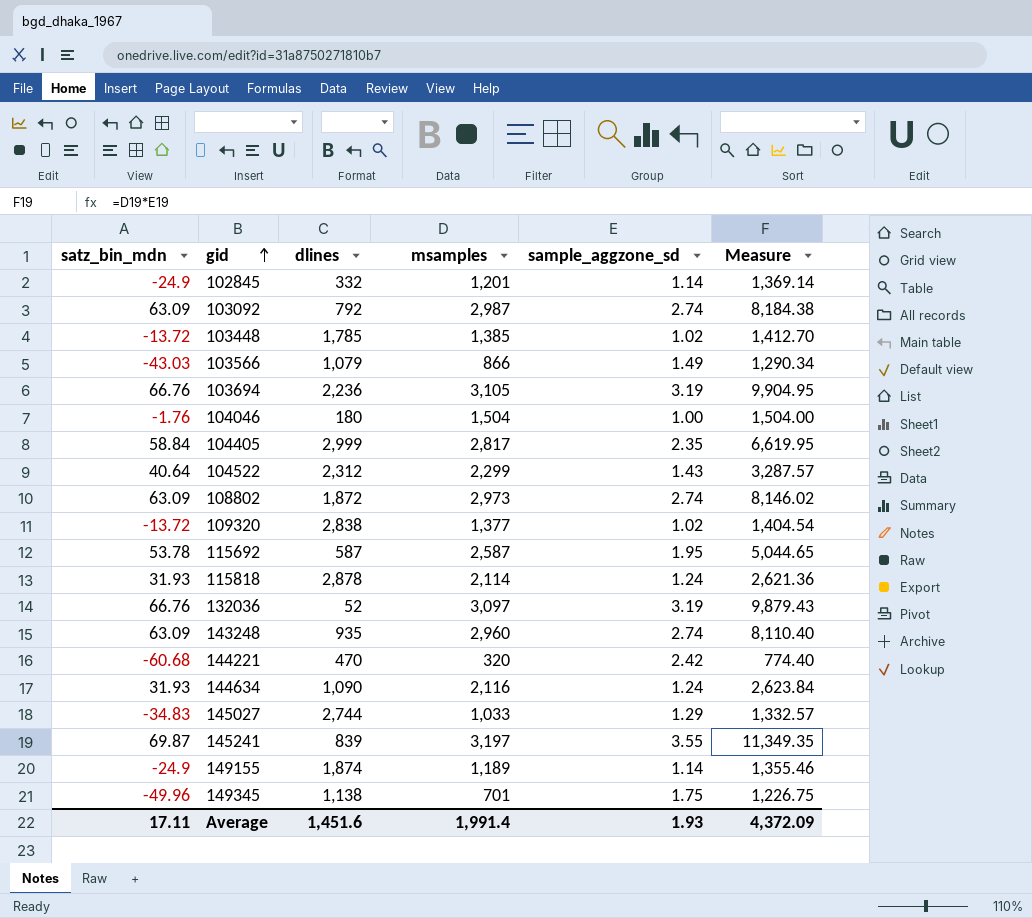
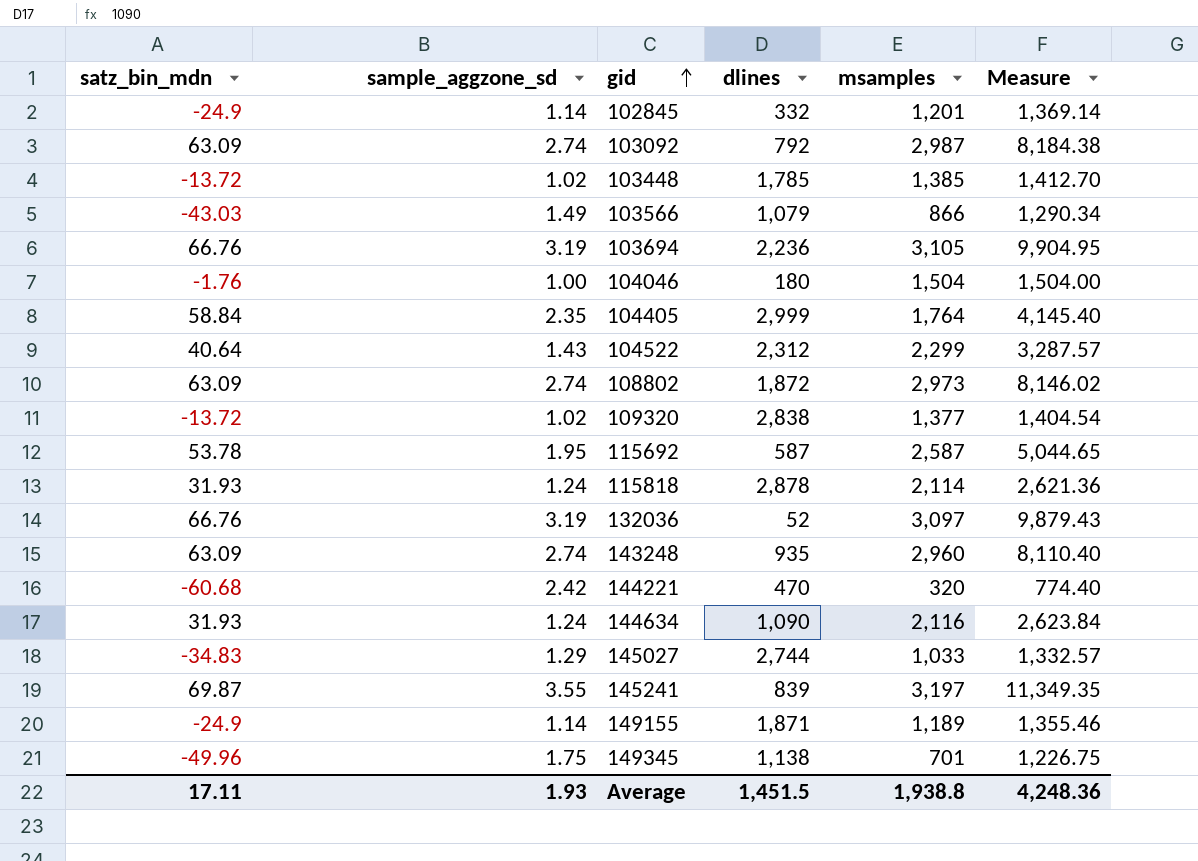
column sample_aggzone_sd | position: 5 -> 2
104405 | msamples: 2,817 -> 1,764
104405 | Measure: 6,619.95 -> 4,145.40
149155 | dlines: 1,874 -> 1,871
Average | dlines: 1,451.6 -> 1,451.5
Average | msamples: 1,991.4 -> 1,938.8
Average | Measure: 4,372.09 -> 4,248.36

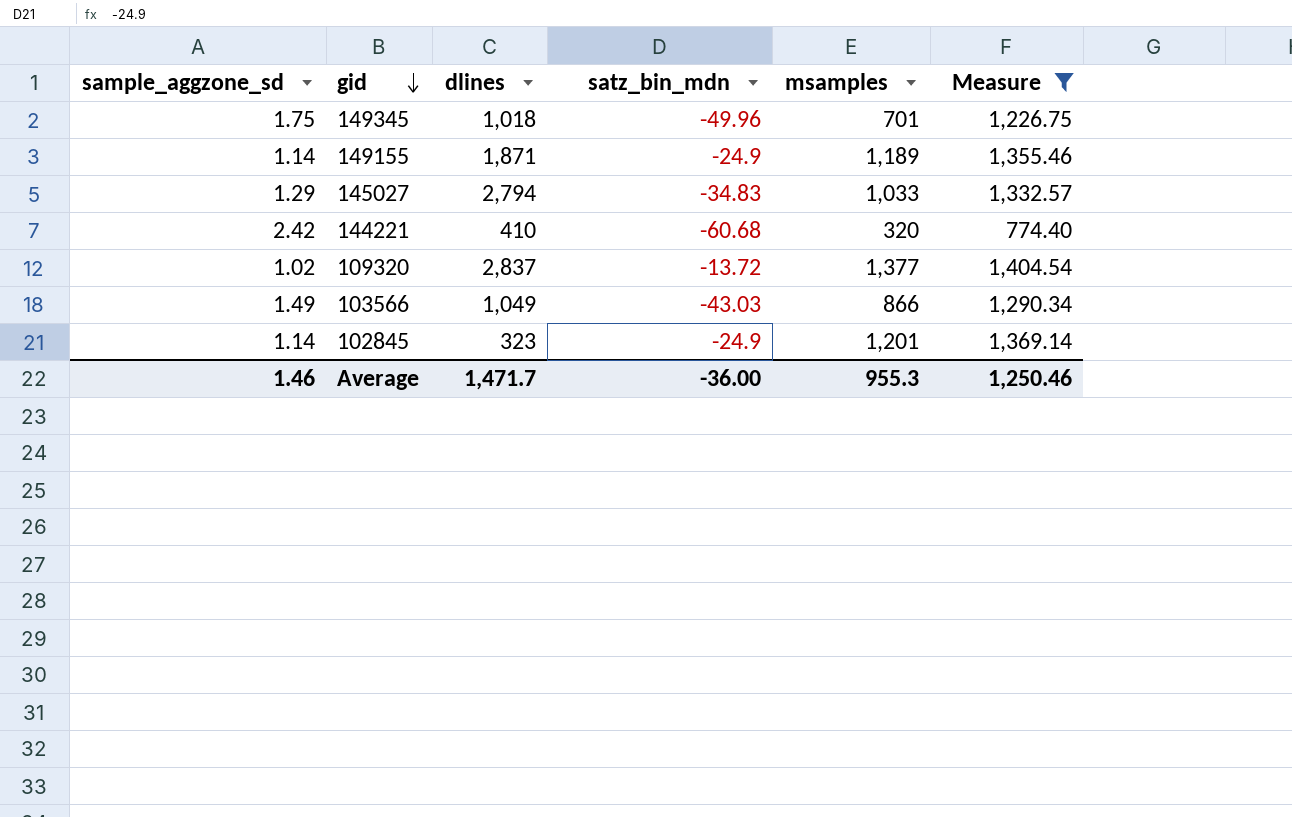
filter: none -> Measure <= 1,404.54
row order: gid ascending -> gid descending
column satz_bin_mdn | position: 1 -> 4
149345 | dlines: 1,138 -> 1,018
145027 | dlines: 2,744 -> 2,794
144221 | dlines: 470 -> 410
109320 | dlines: 2,838 -> 2,837
103566 | dlines: 1,079 -> 1,049
102845 | dlines: 332 -> 323
Average | sample_aggzone_sd: 1.93 -> 1.46
Average | dlines: 1,451.5 -> 1,471.7
Average | satz_bin_mdn: 17.11 -> -36.00
Average | msamples: 1,938.8 -> 955.3
Average | Measure: 4,248.36 -> 1,250.46

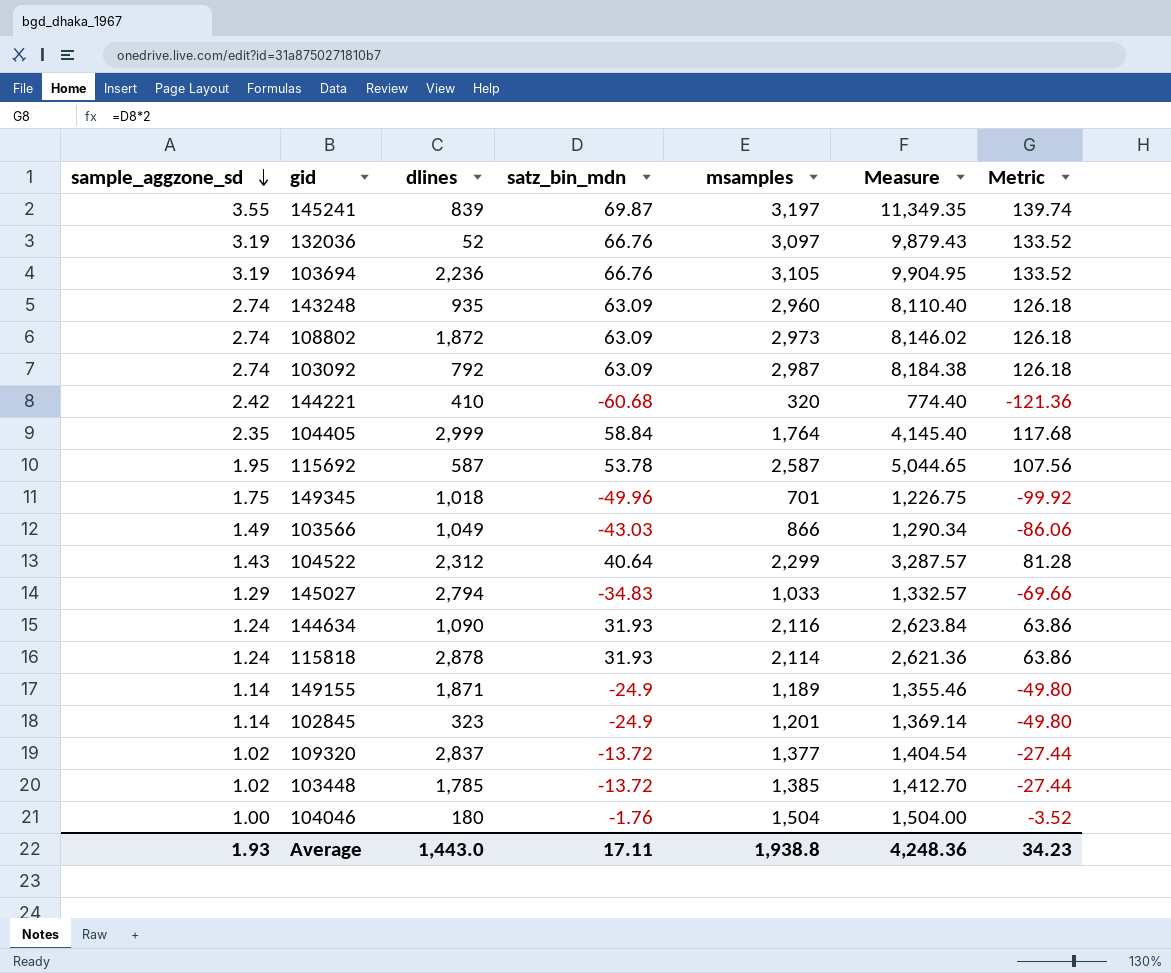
filter: Measure <= 1,404.54 -> none
row order: gid descending -> sample_aggzone_sd descending
column Metric | formula: none -> [satz_bin_mdn] * 2
Average | sample_aggzone_sd: 1.46 -> 1.93
Average | dlines: 1,471.7 -> 1,443.0
Average | satz_bin_mdn: -36.00 -> 17.11
Average | msamples: 955.3 -> 1,938.8
Average | Measure: 1,250.46 -> 4,248.36

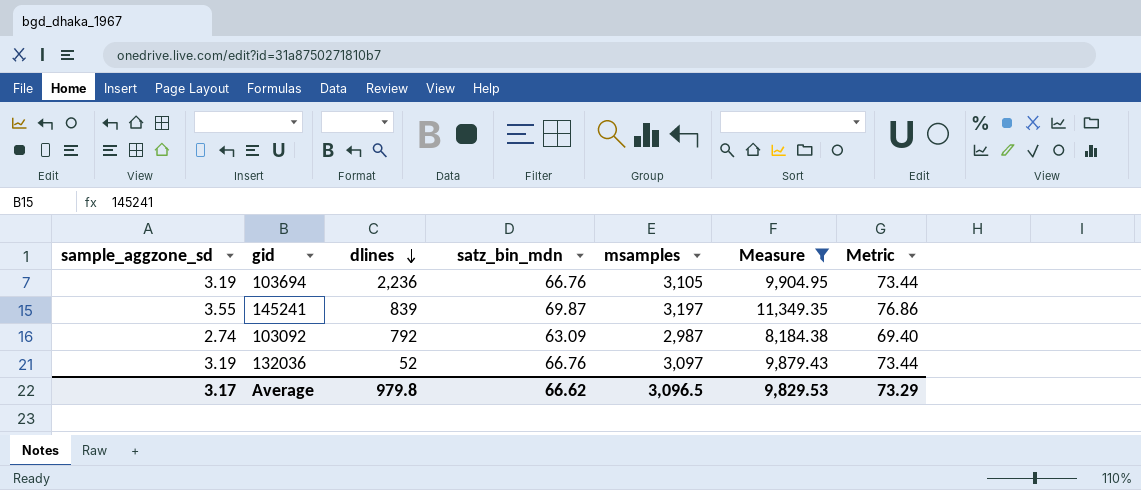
filter: none -> Measure >= 8,184.38
row order: sample_aggzone_sd descending -> dlines descending
column Metric | formula: [satz_bin_mdn] * 2 -> [satz_bin_mdn] * 1.1
Average | sample_aggzone_sd: 1.93 -> 3.17
Average | dlines: 1,443.0 -> 979.8
Average | satz_bin_mdn: 17.11 -> 66.62
Average | msamples: 1,938.8 -> 3,096.5
Average | Measure: 4,248.36 -> 9,829.53
Average | Metric: 34.23 -> 73.29

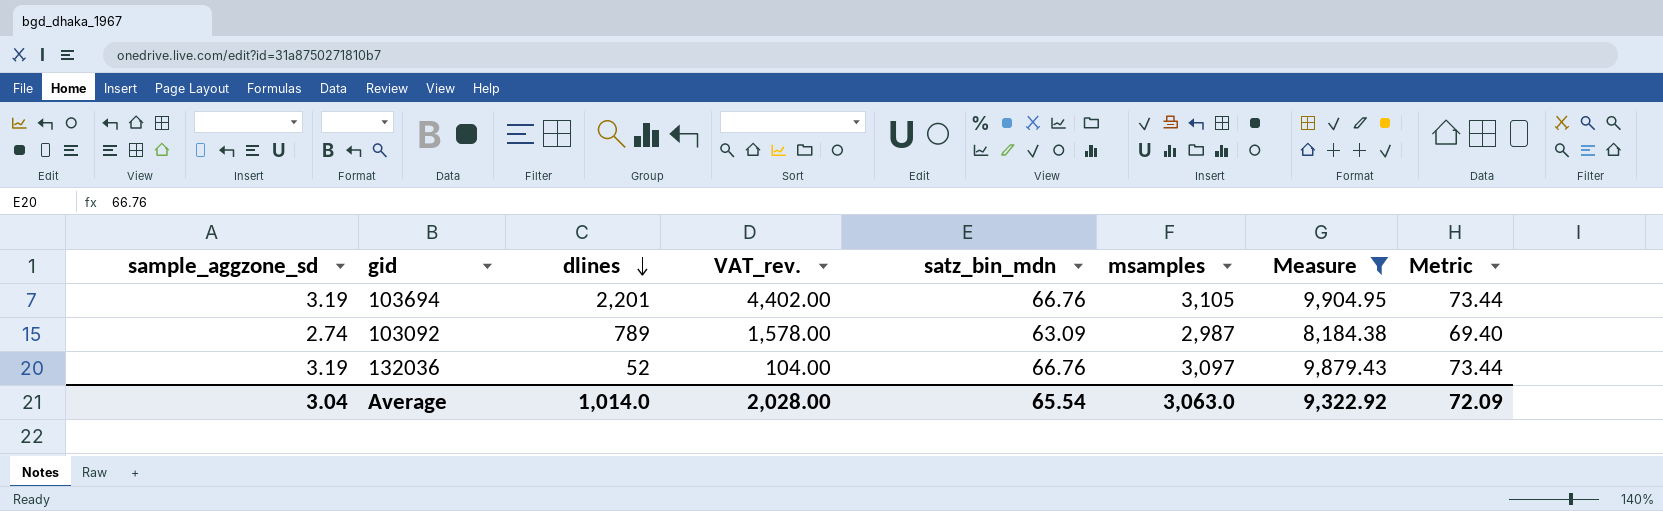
column VAT_rev. | formula: none -> [dlines] * 2
row 145241: 3.55 | 839 | 69.87 | 3,197 | 11,349.35 | 76.86 -> none
103694 | dlines: 2,236 -> 2,201
103092 | dlines: 792 -> 789
Average | sample_aggzone_sd: 3.17 -> 3.04
Average | dlines: 979.8 -> 1,014.0
Average | satz_bin_mdn: 66.62 -> 65.54
Average | msamples: 3,096.5 -> 3,063.0
Average | Measure: 9,829.53 -> 9,322.92
Average | Metric: 73.29 -> 72.09

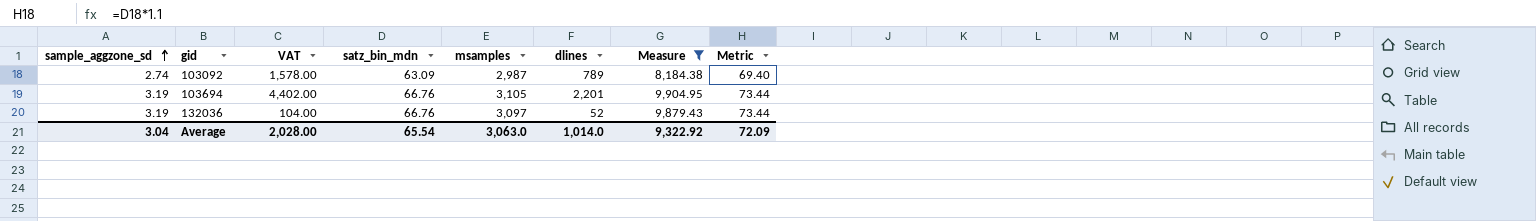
row order: dlines descending -> sample_aggzone_sd ascending
column name: VAT_rev. -> VAT
column dlines | position: 3 -> 6

